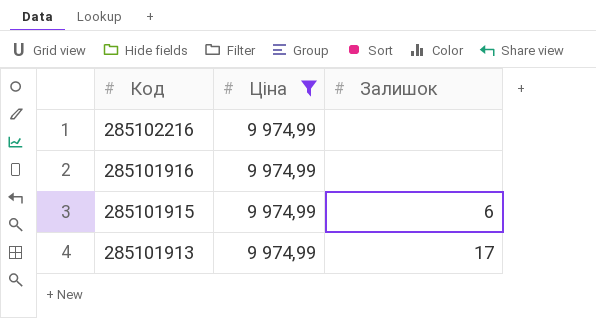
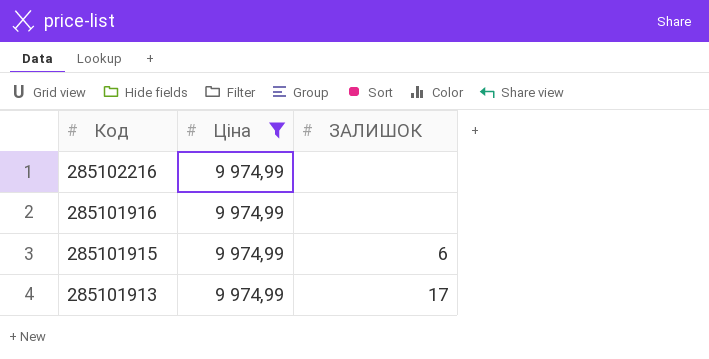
column name: Залишок -> ЗАЛИШОК

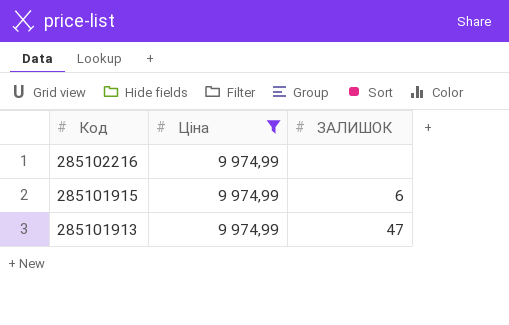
row 285101916: 9 974,99 | none -> none
285101913 | ЗАЛИШОК: 17 -> 47

